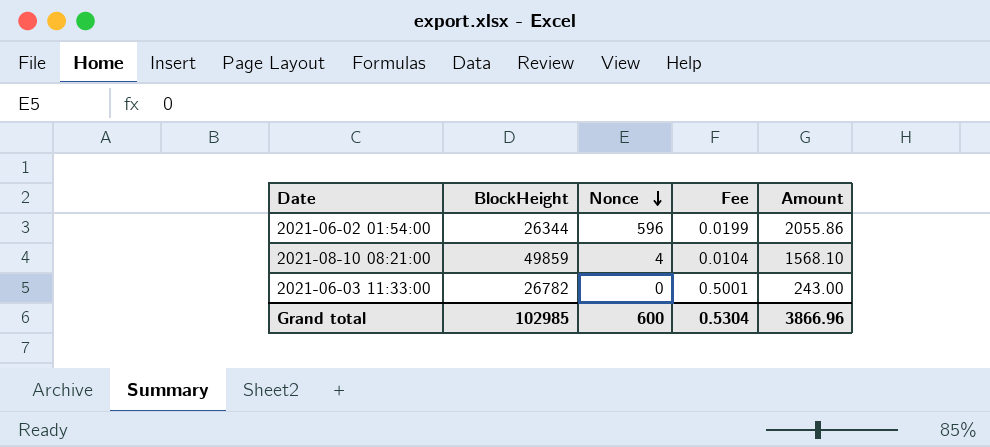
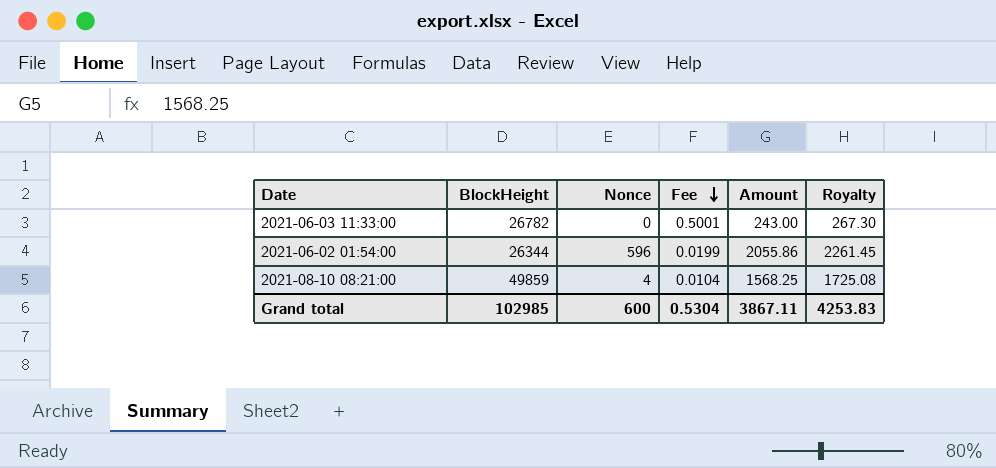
row order: Nonce descending -> Fee descending
column Royalty | formula: none -> [Amount] * 1.1
2021-08-10 08:21:00 | Amount: 1568.10 -> 1568.25
Grand total | Amount: 3866.96 -> 3867.11

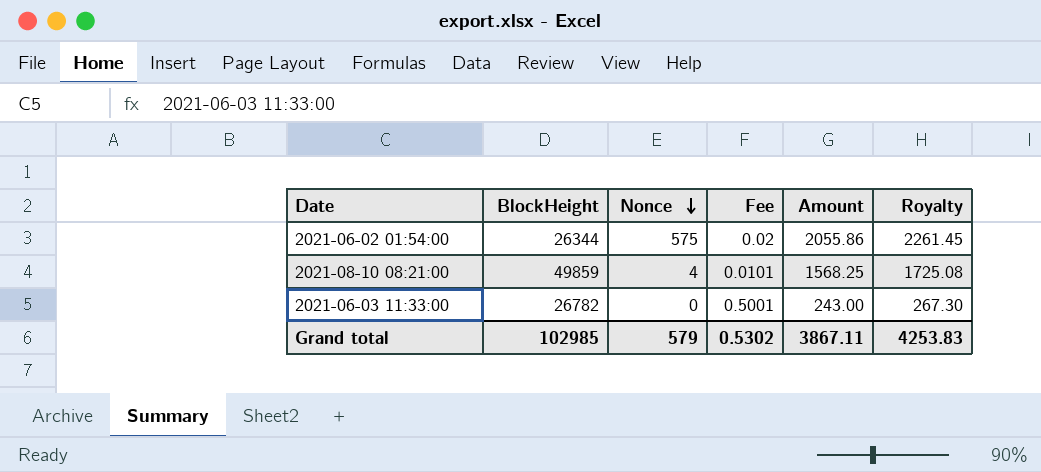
row order: Fee descending -> Nonce descending
2021-06-02 01:54:00 | Nonce: 596 -> 575
2021-06-02 01:54:00 | Fee: 0.0199 -> 0.02
2021-08-10 08:21:00 | Fee: 0.0104 -> 0.0101
Grand total | Nonce: 600 -> 579
Grand total | Fee: 0.5304 -> 0.5302

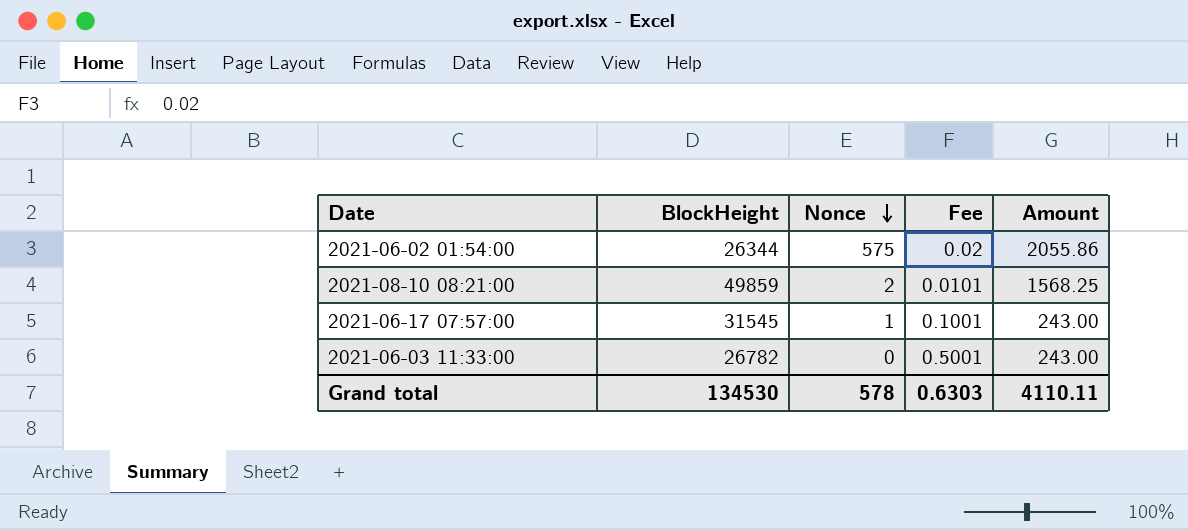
column Royalty | formula: [Amount] * 1.1 -> none
2021-08-10 08:21:00 | Nonce: 4 -> 2
row 2021-06-17 07:57:00: none -> 31545 | 1 | 0.1001 | 243.00
Grand total | BlockHeight: 102985 -> 134530
Grand total | Nonce: 579 -> 578
Grand total | Fee: 0.5302 -> 0.6303
Grand total | Amount: 3867.11 -> 4110.11

